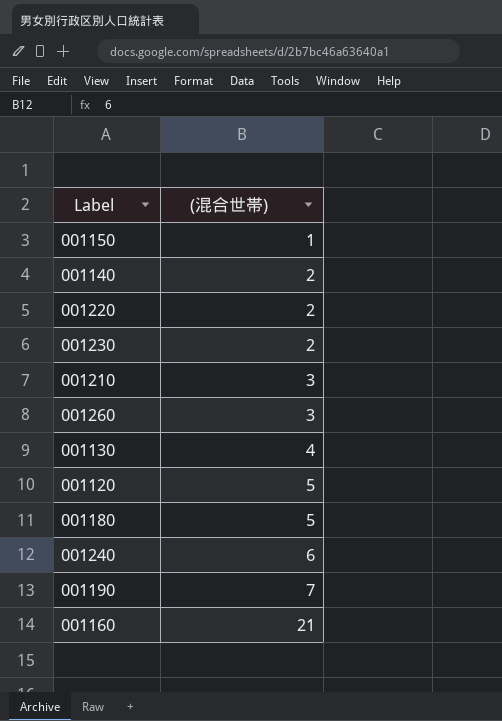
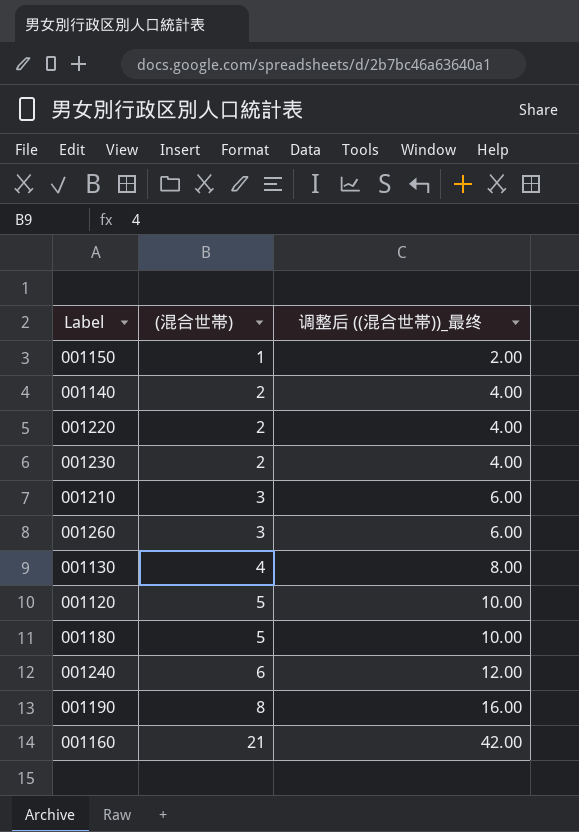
column 调整后 ((混合世帯))_最终 | formula: none -> [(混合世帯)] * 2
001190 | (混合世帯): 7 -> 8

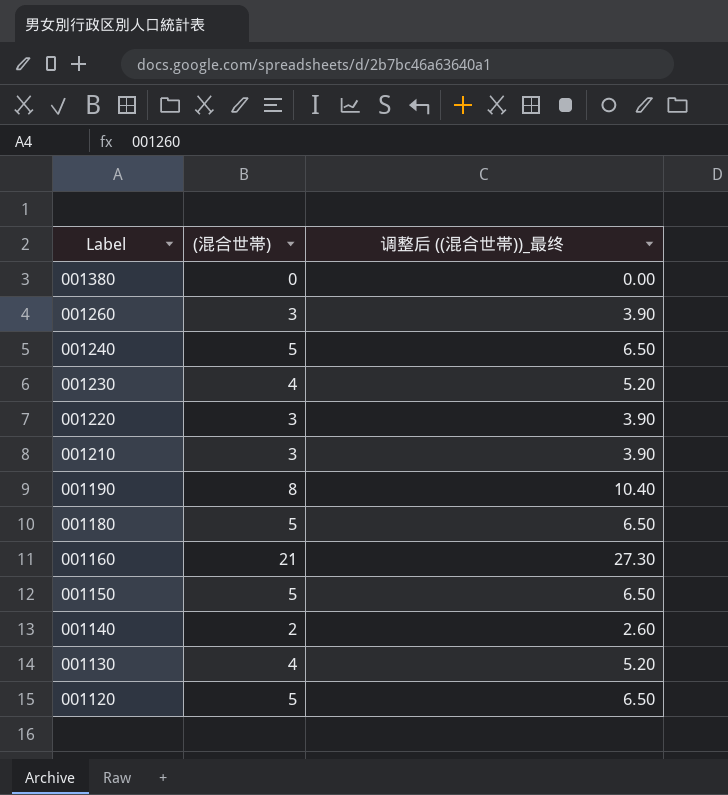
row order: (混合世帯) ascending -> Label descending
column 调整后 ((混合世帯))_最终 | formula: [(混合世帯)] * 2 -> [(混合世帯)] * 1.3
row 001380: none -> 0 | 0.00
001240 | (混合世帯): 6 -> 5
001230 | (混合世帯): 2 -> 4
001220 | (混合世帯): 2 -> 3
001150 | (混合世帯): 1 -> 5

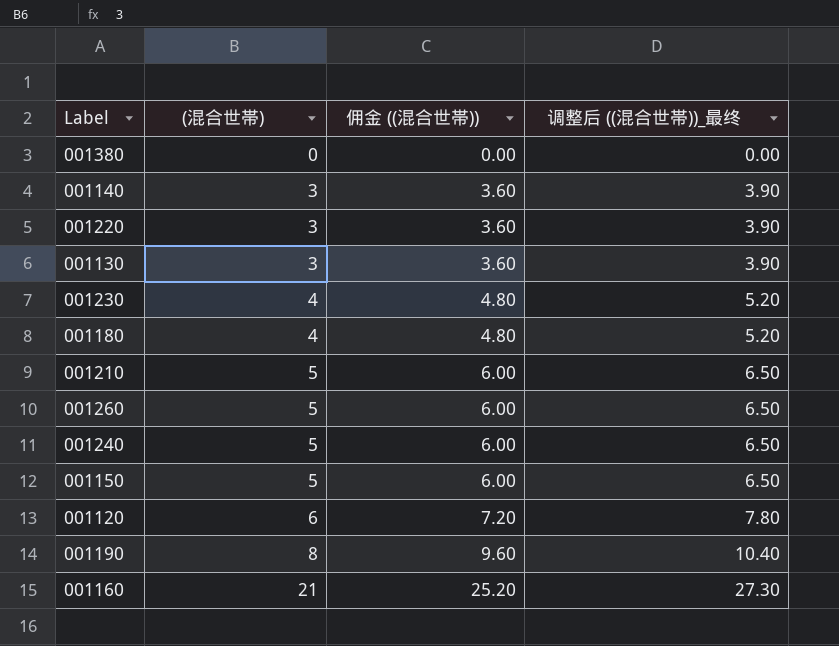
row order: Label descending -> (混合世帯) ascending
column 佣金 ((混合世帯)) | formula: none -> [(混合世帯)] * 1.2
001140 | (混合世帯): 2 -> 3
001140 | 调整后 ((混合世帯))_最终: 2.60 -> 3.90
001130 | (混合世帯): 4 -> 3
001130 | 调整后 ((混合世帯))_最终: 5.20 -> 3.90
001180 | (混合世帯): 5 -> 4
001180 | 调整后 ((混合世帯))_最终: 6.50 -> 5.20
001210 | (混合世帯): 3 -> 5
001210 | 调整后 ((混合世帯))_最终: 3.90 -> 6.50
001260 | (混合世帯): 3 -> 5
001260 | 调整后 ((混合世帯))_最终: 3.90 -> 6.50
001120 | (混合世帯): 5 -> 6
001120 | 调整后 ((混合世帯))_最终: 6.50 -> 7.80

